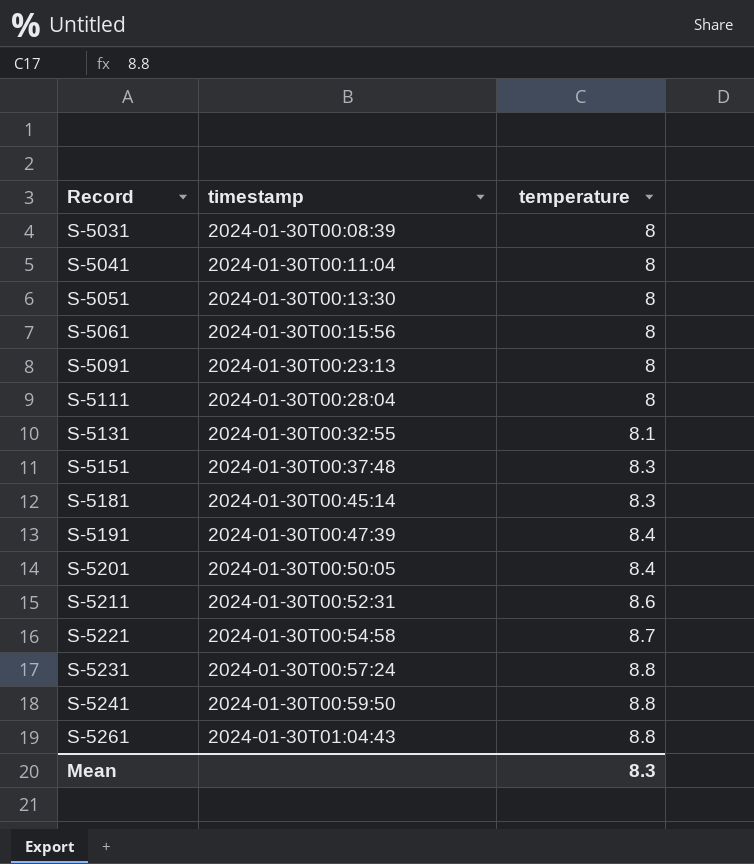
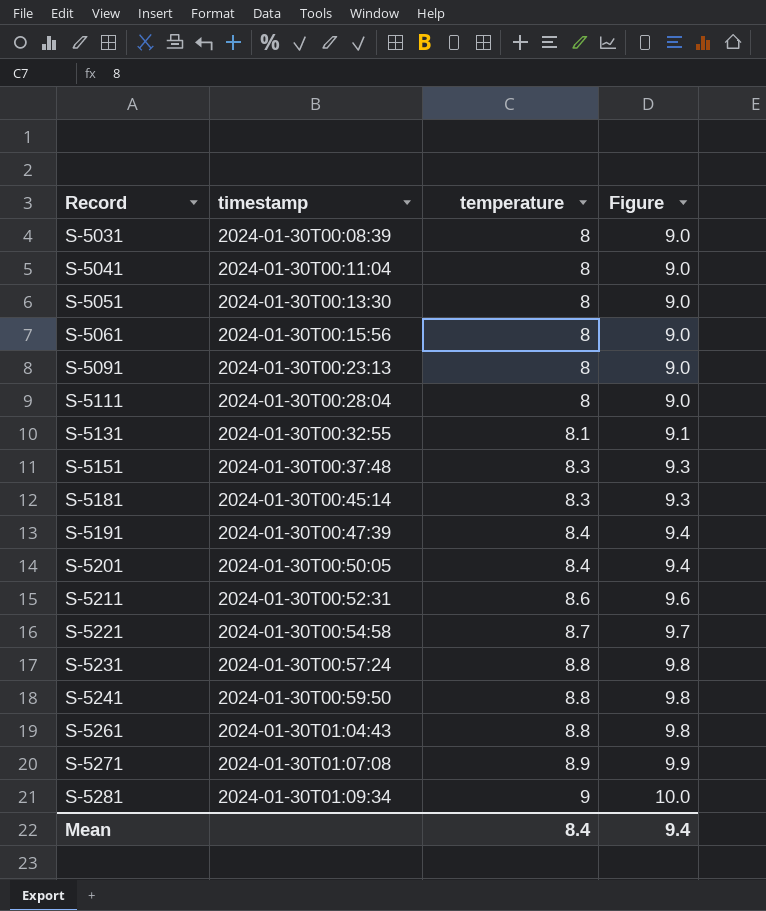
column Figure | formula: none -> [temperature] + 1
row S-5271: none -> 2024-01-30T01:07:08 | 8.9 | 9.9
row S-5281: none -> 2024-01-30T01:09:34 | 9 | 10.0
Mean | temperature: 8.3 -> 8.4

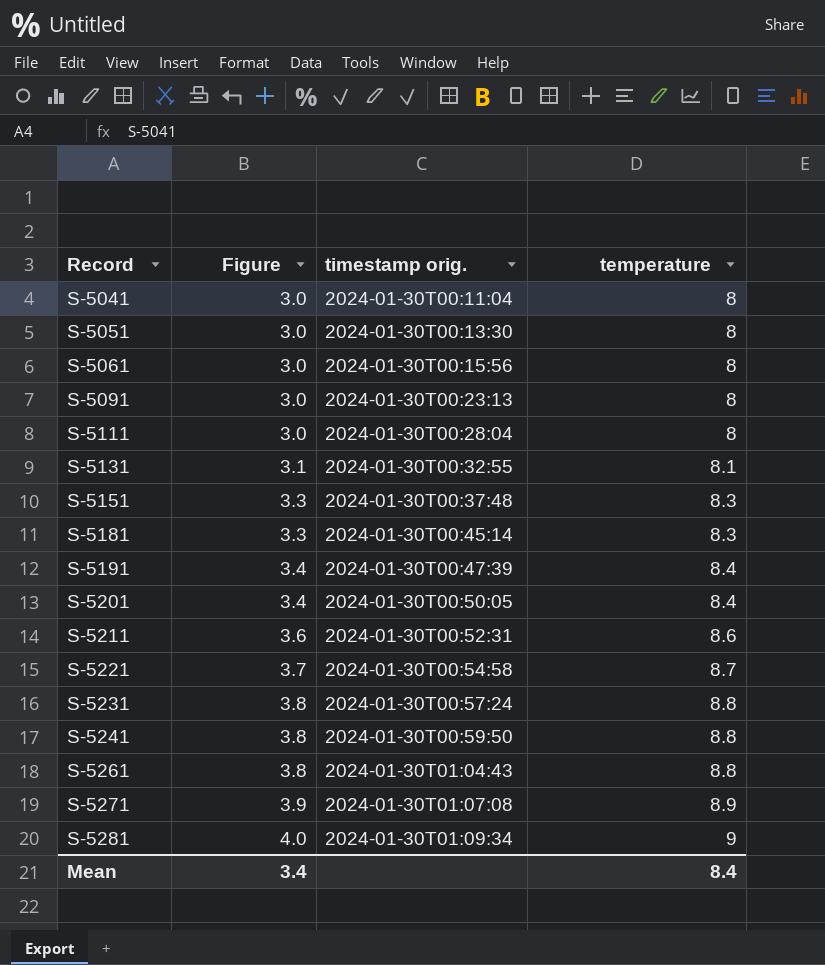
column Figure | formula: [temperature] + 1 -> [temperature] - 5
column Figure | position: 4 -> 2
column name: timestamp -> timestamp orig.
row S-5031: 2024-01-30T00:08:39 | 8 | 9.0 -> none
Mean | Figure: 9.4 -> 3.4

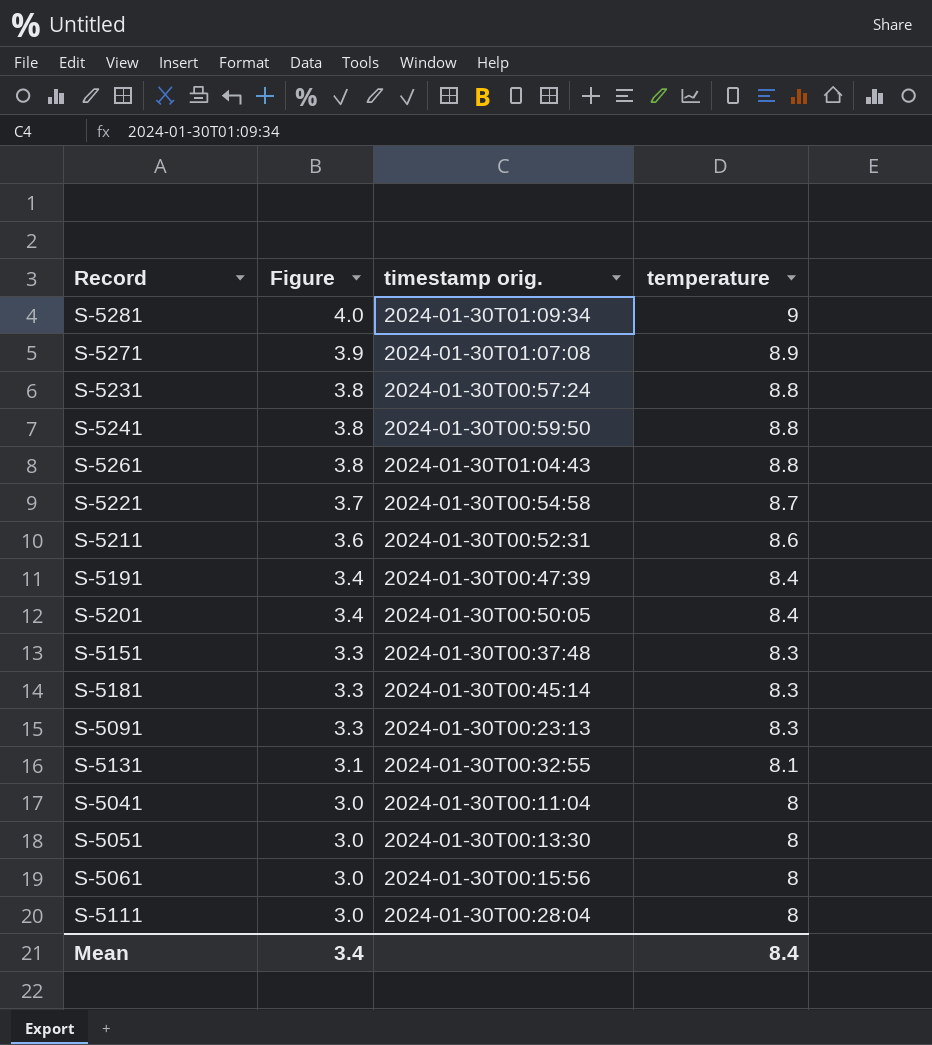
row order: Record ascending -> Figure descending
S-5091 | Figure: 3.0 -> 3.3
S-5091 | temperature: 8 -> 8.3

